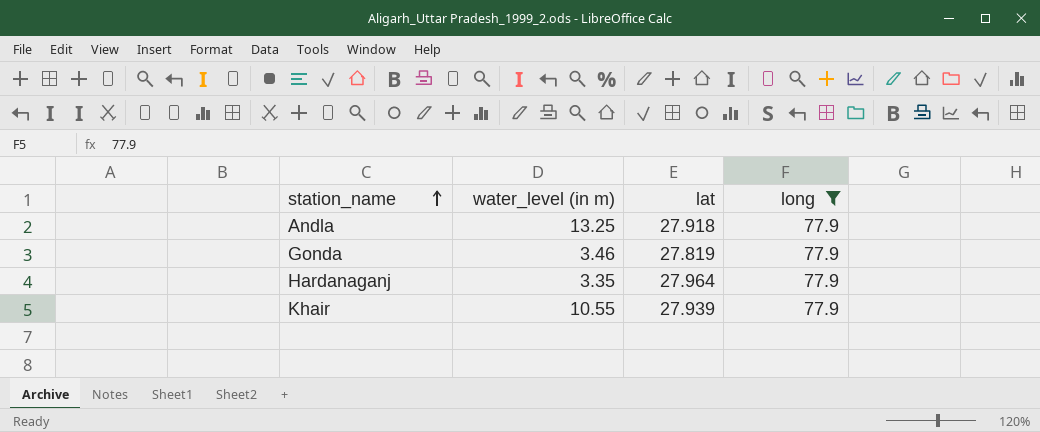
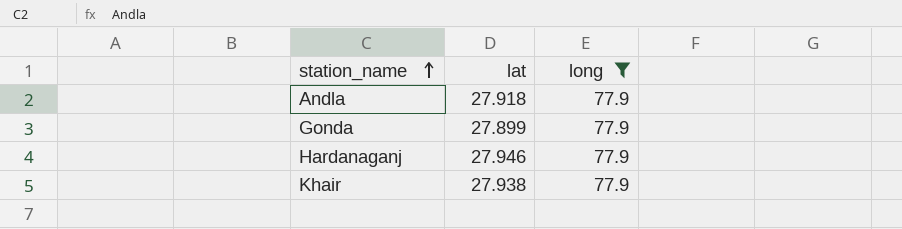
column water_level (in m) | position: 2 -> none
Gonda | lat: 27.819 -> 27.899
Hardanaganj | lat: 27.964 -> 27.946
Khair | lat: 27.939 -> 27.938

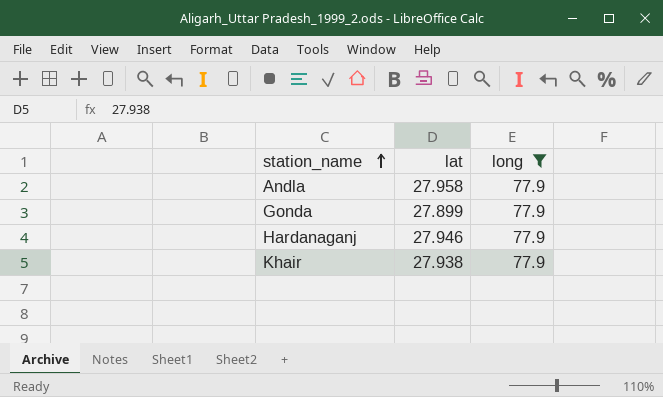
Andla | lat: 27.918 -> 27.958

